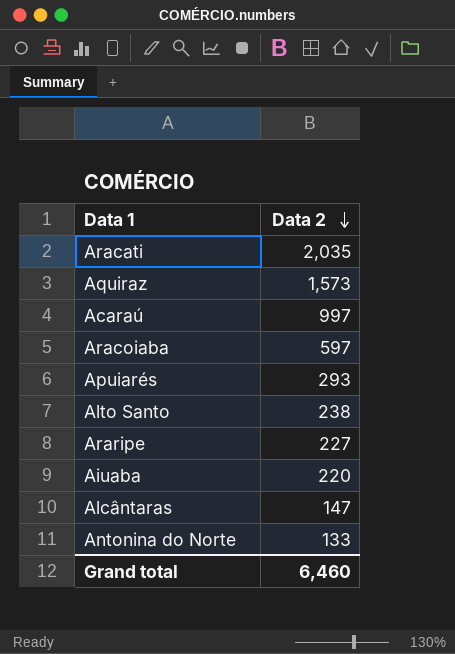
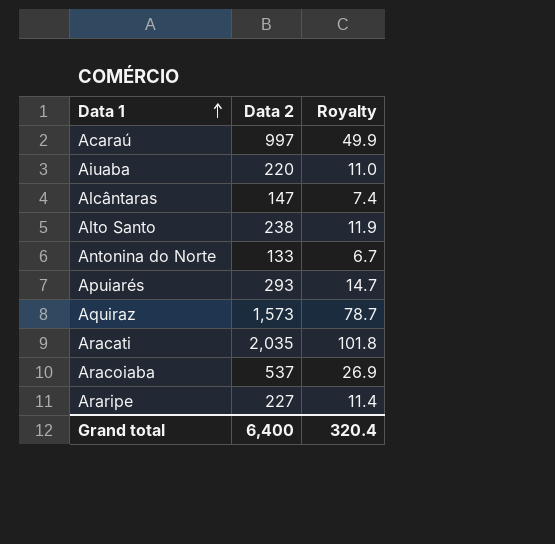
row order: Data 2 descending -> Data 1 ascending
column Royalty | formula: none -> [Data 2] * 0.05
Aracoiaba | Data 2: 597 -> 537
Grand total | Data 2: 6,460 -> 6,400

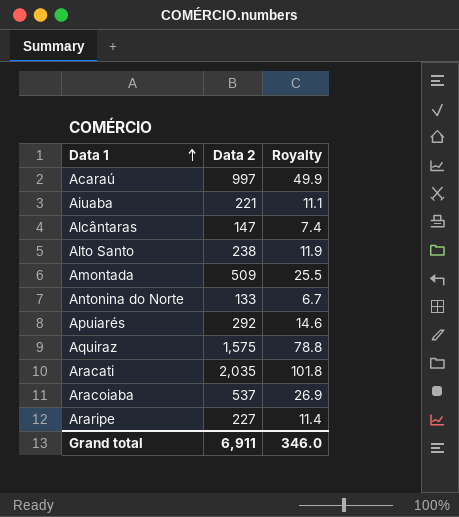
Aiuaba | Data 2: 220 -> 221
Aiuaba | Royalty: 11.0 -> 11.1
row Amontada: none -> 509 | 25.5
Apuiarés | Data 2: 293 -> 292
Apuiarés | Royalty: 14.7 -> 14.6
Aquiraz | Data 2: 1,573 -> 1,575
Aquiraz | Royalty: 78.7 -> 78.8
Grand total | Data 2: 6,400 -> 6,911
Grand total | Royalty: 320.4 -> 346.0

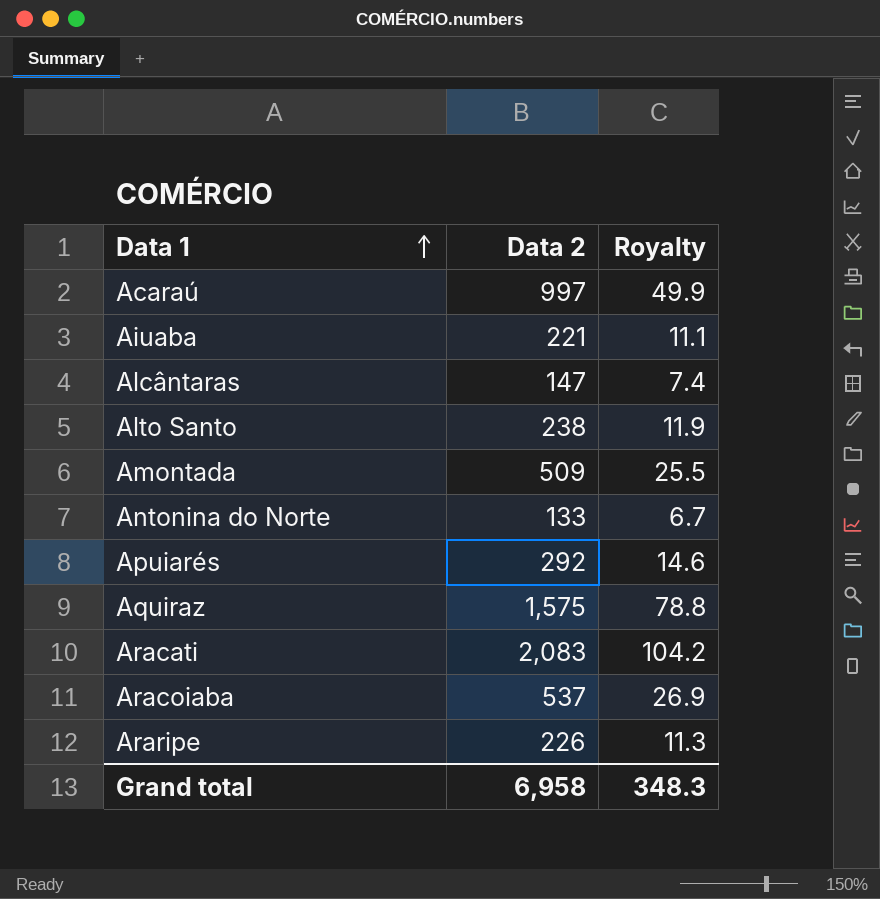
Aracati | Data 2: 2,035 -> 2,083
Aracati | Royalty: 101.8 -> 104.2
Araripe | Data 2: 227 -> 226
Araripe | Royalty: 11.4 -> 11.3
Grand total | Data 2: 6,911 -> 6,958
Grand total | Royalty: 346.0 -> 348.3

